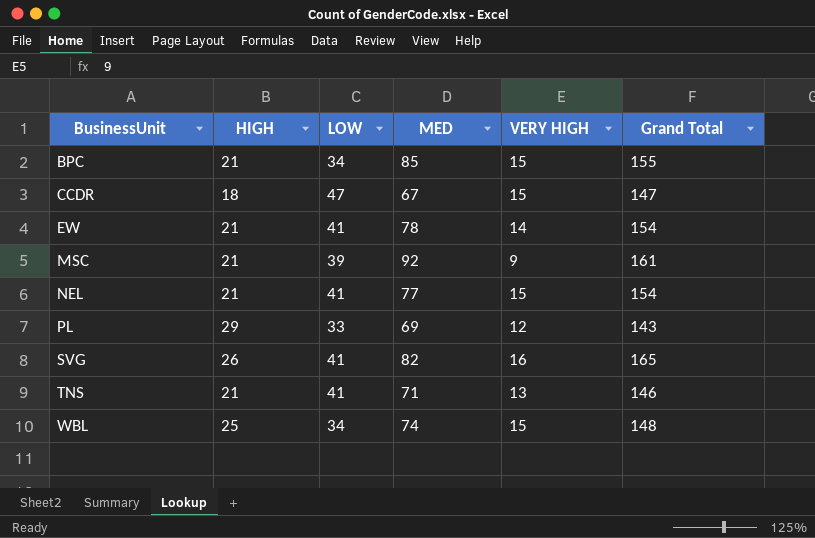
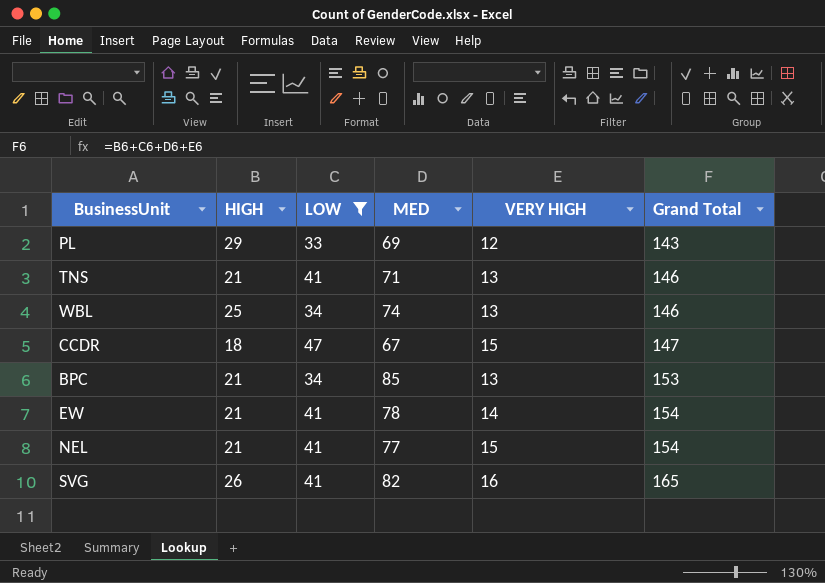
filter: none -> LOW != 39
row order: BusinessUnit ascending -> Grand Total ascending
WBL | VERY HIGH: 15 -> 13
WBL | Grand Total: 148 -> 146
BPC | VERY HIGH: 15 -> 13
BPC | Grand Total: 155 -> 153

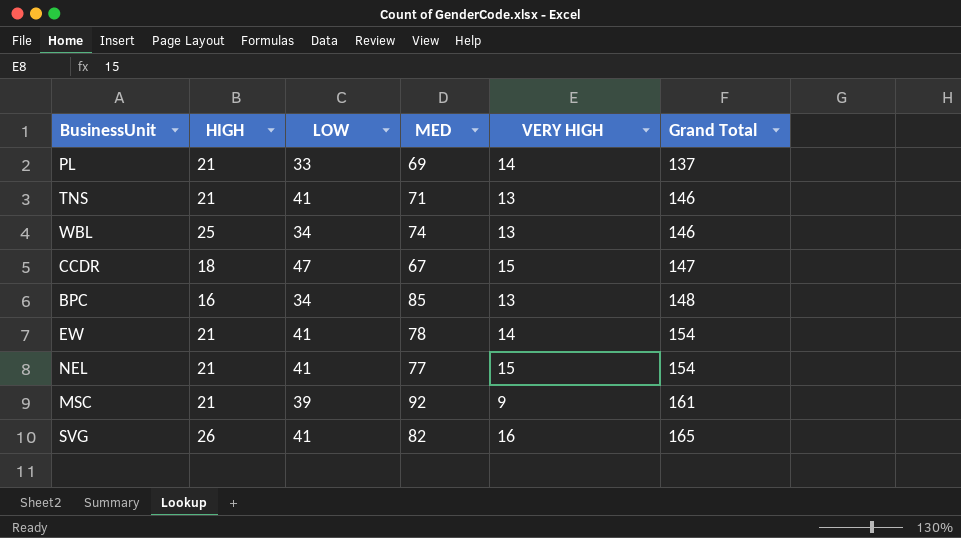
filter: LOW != 39 -> none
PL | HIGH: 29 -> 21
PL | VERY HIGH: 12 -> 14
PL | Grand Total: 143 -> 137
BPC | HIGH: 21 -> 16
BPC | Grand Total: 153 -> 148

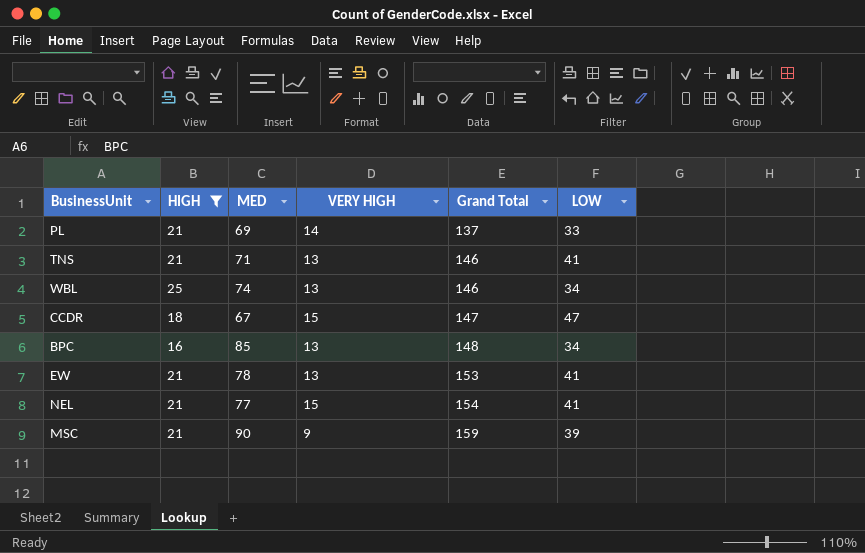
filter: none -> HIGH != 26
column LOW | position: 3 -> 6
EW | VERY HIGH: 14 -> 13
EW | Grand Total: 154 -> 153
MSC | MED: 92 -> 90
MSC | Grand Total: 161 -> 159

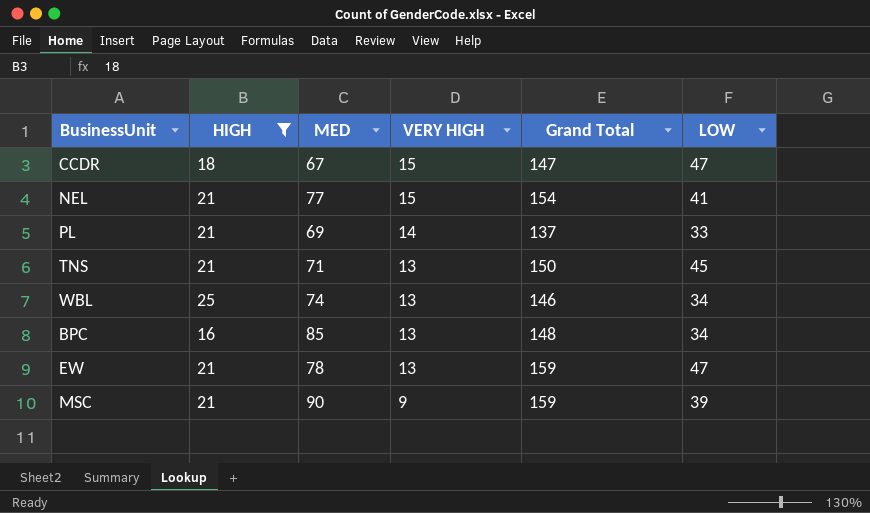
row order: Grand Total ascending -> VERY HIGH descending
TNS | Grand Total: 146 -> 150
TNS | LOW: 41 -> 45
EW | Grand Total: 153 -> 159
EW | LOW: 41 -> 47

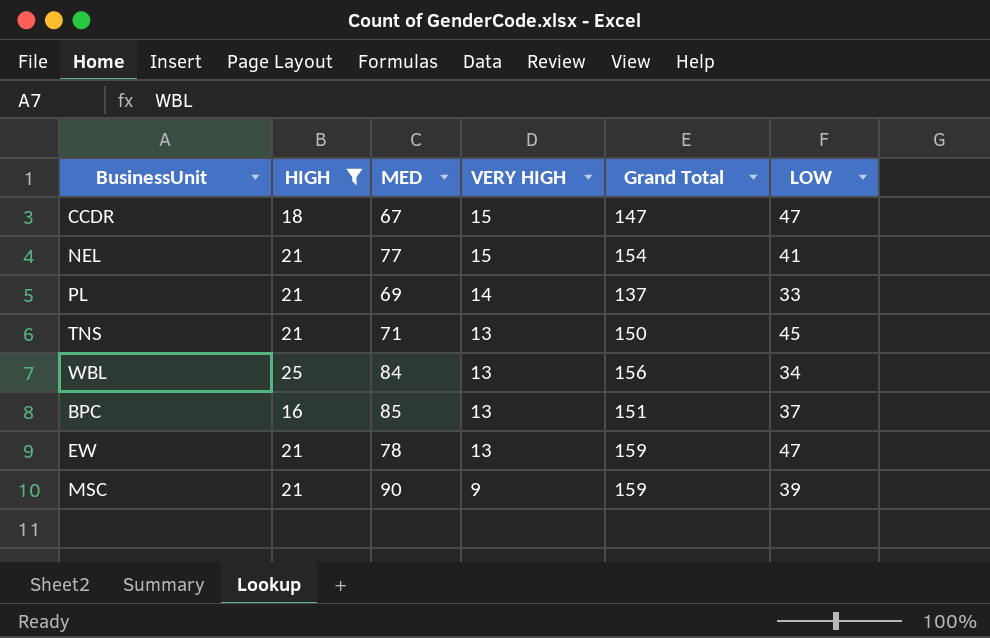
WBL | MED: 74 -> 84
WBL | Grand Total: 146 -> 156
BPC | Grand Total: 148 -> 151
BPC | LOW: 34 -> 37

